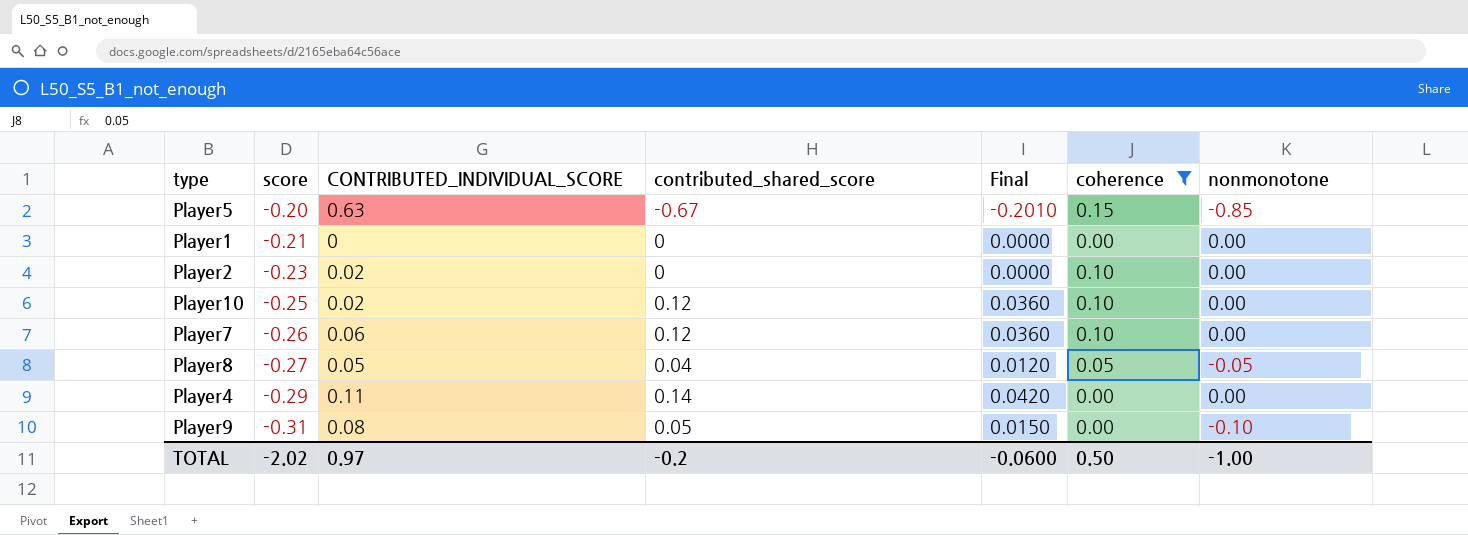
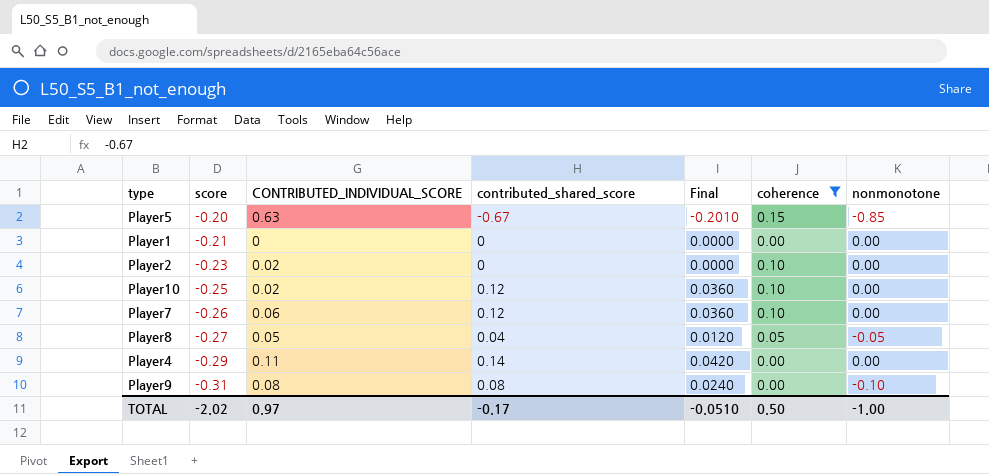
Player9 | contributed_shared_score: 0.05 -> 0.08
Player9 | Final: 0.0150 -> 0.0240
TOTAL | contributed_shared_score: -0.2 -> -0.17
TOTAL | Final: -0.0600 -> -0.0510

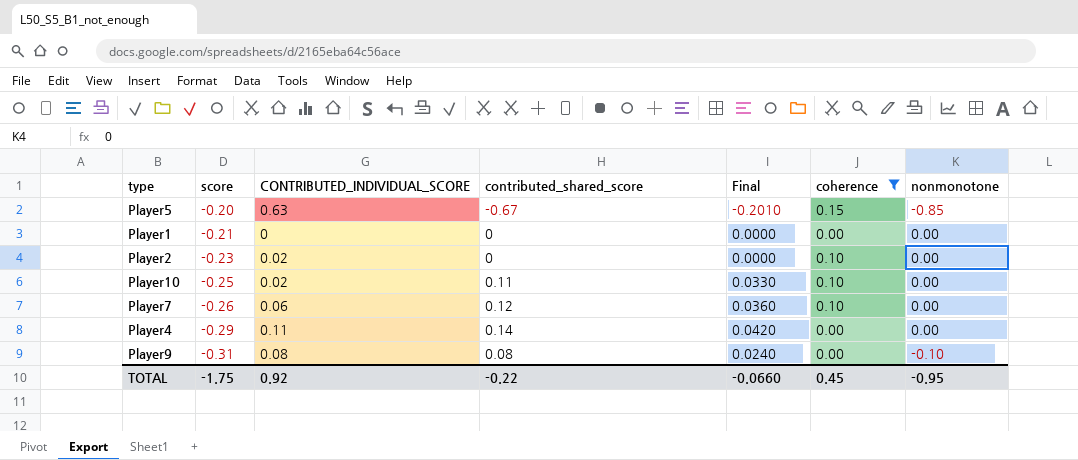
row Player8: -0.27 | 0.05 | 0.04 | 0.0120 | 0.05 | -0.05 -> none
Player10 | contributed_shared_score: 0.12 -> 0.11
Player10 | Final: 0.0360 -> 0.0330
TOTAL | score: -2.02 -> -1.75
TOTAL | CONTRIBUTED_INDIVIDUAL_SCORE: 0.97 -> 0.92
TOTAL | contributed_shared_score: -0.17 -> -0.22
TOTAL | Final: -0.0510 -> -0.0660
TOTAL | coherence: 0.50 -> 0.45
TOTAL | nonmonotone: -1.00 -> -0.95

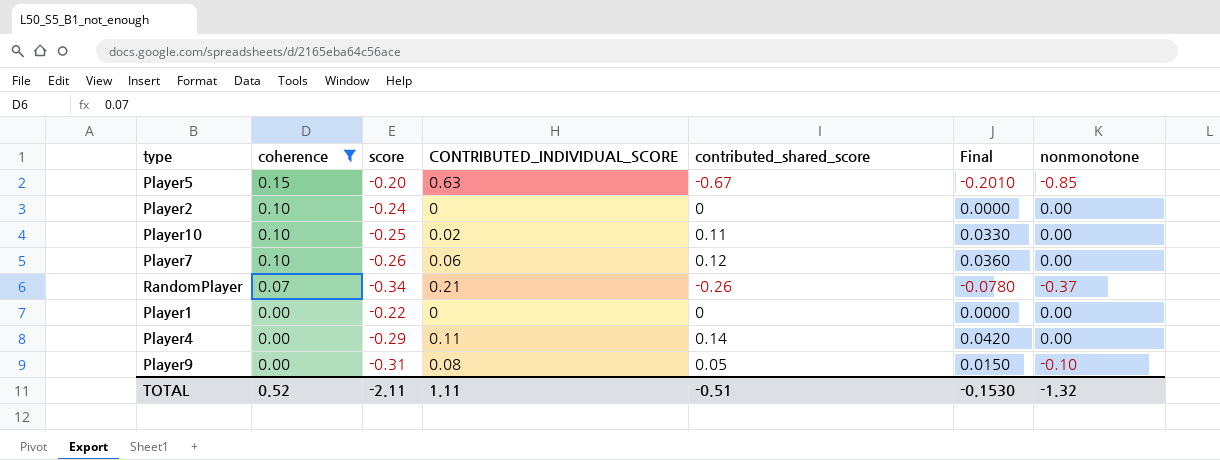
row order: score descending -> coherence descending
column coherence | position: 6 -> 2
Player2 | score: -0.23 -> -0.24
Player2 | CONTRIBUTED_INDIVIDUAL_SCORE: 0.02 -> 0
row RandomPlayer: none -> 0.07 | -0.34 | 0.21 | -0.26 | -0.0780 | -0.37
Player1 | score: -0.21 -> -0.22
Player9 | contributed_shared_score: 0.08 -> 0.05
Player9 | Final: 0.0240 -> 0.0150
TOTAL | coherence: 0.45 -> 0.52
TOTAL | score: -1.75 -> -2.11
TOTAL | CONTRIBUTED_INDIVIDUAL_SCORE: 0.92 -> 1.11
TOTAL | contributed_shared_score: -0.22 -> -0.51
TOTAL | Final: -0.0660 -> -0.1530
TOTAL | nonmonotone: -0.95 -> -1.32

